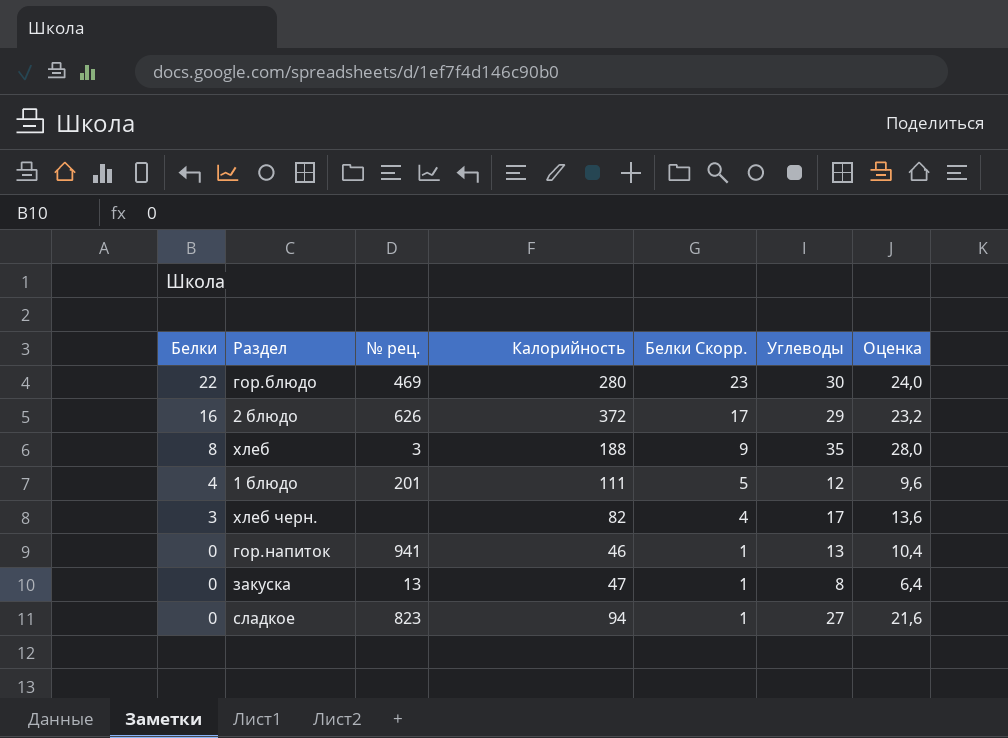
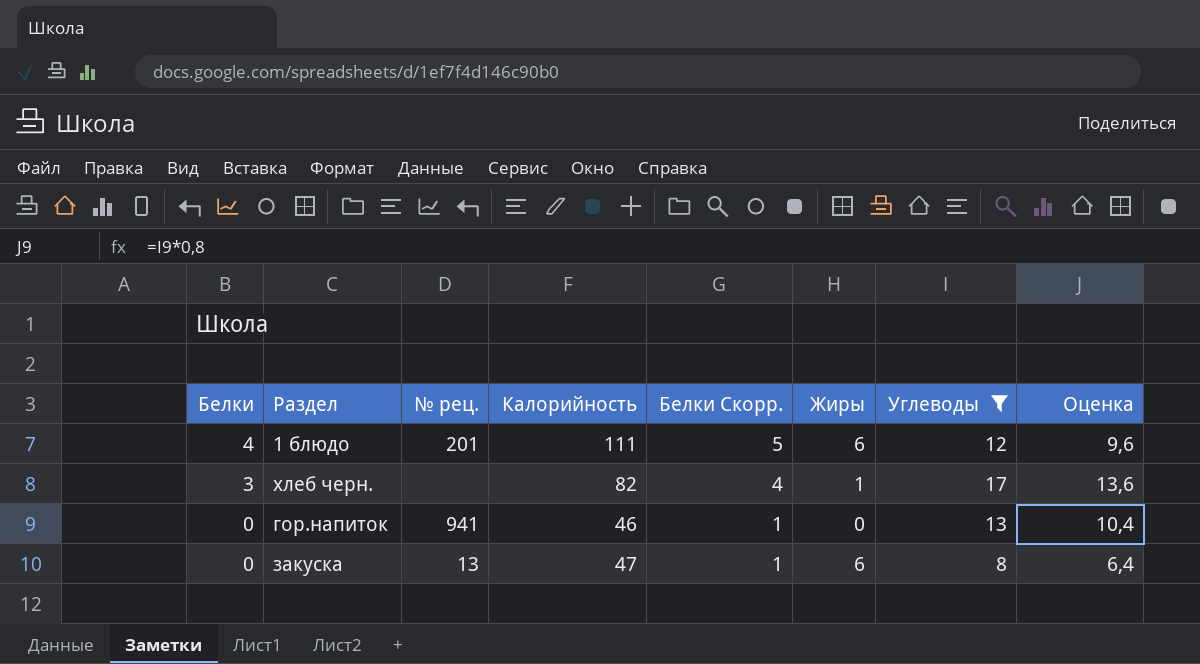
filter: none -> Углеводы <= 17
column Жиры | position: none -> 6

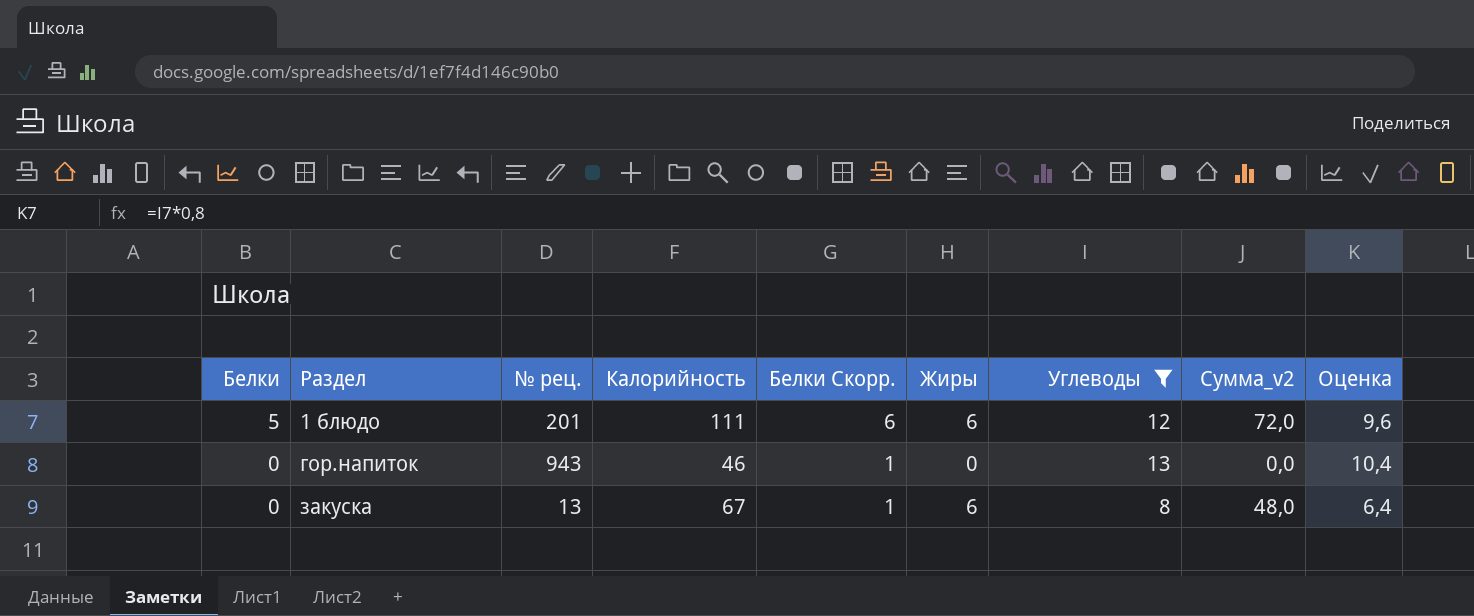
column Сумма_v2 | formula: none -> [Жиры] * [Углеводы]
row хлеб черн.: 3 | none | 82 | 4 | 1 | 17 | 13,6 -> none
1 блюдо | Белки: 4 -> 5
1 блюдо | Белки Скорр.: 5 -> 6
гор.напиток | № рец.: 941 -> 943
закуска | Калорийность: 47 -> 67

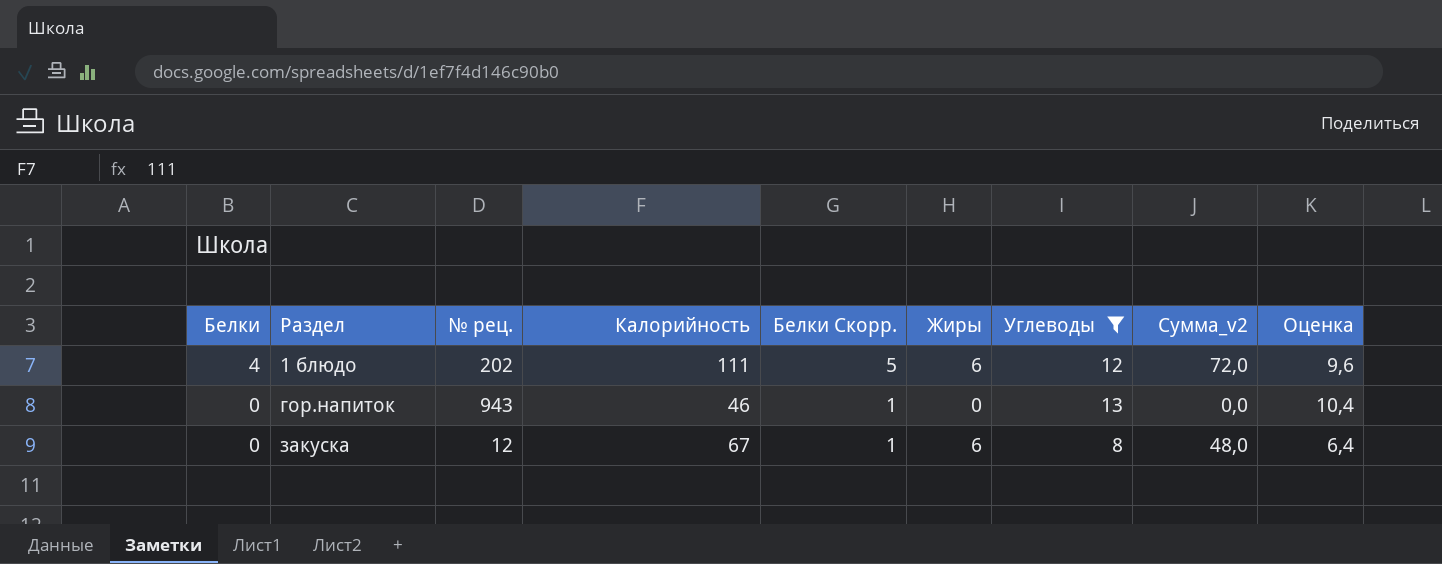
1 блюдо | Белки: 5 -> 4
1 блюдо | № рец.: 201 -> 202
1 блюдо | Белки Скорр.: 6 -> 5
закуска | № рец.: 13 -> 12

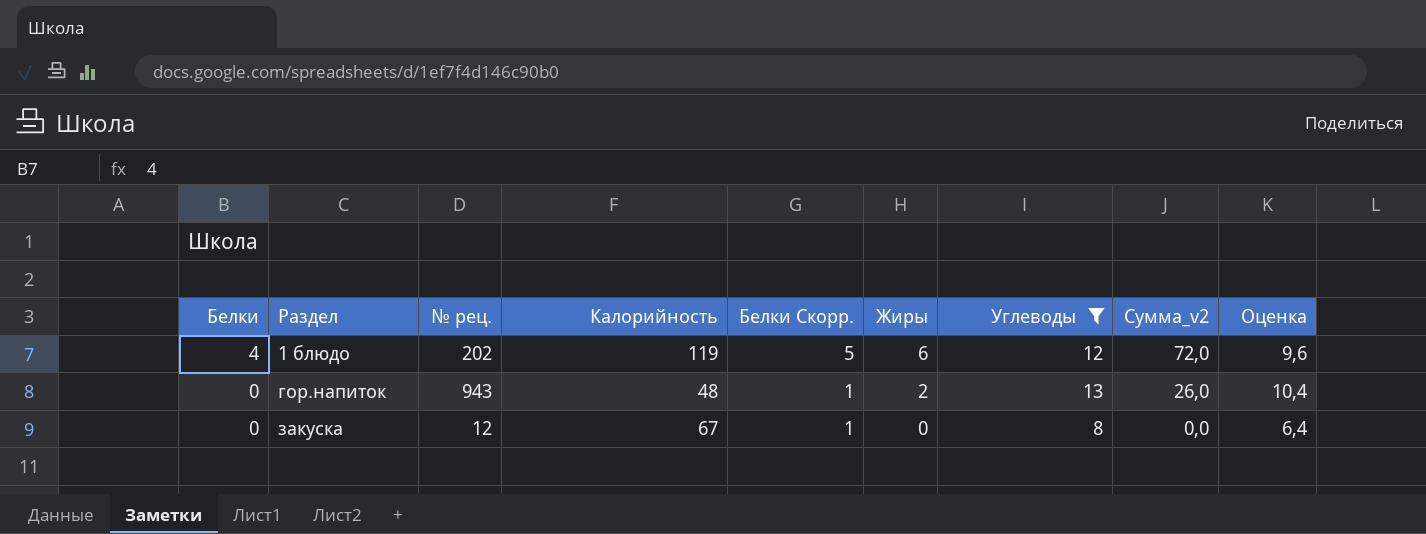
1 блюдо | Калорийность: 111 -> 119
гор.напиток | Калорийность: 46 -> 48
гор.напиток | Жиры: 0 -> 2
гор.напиток | Сумма_v2: 0,0 -> 26,0
закуска | Жиры: 6 -> 0
закуска | Сумма_v2: 48,0 -> 0,0

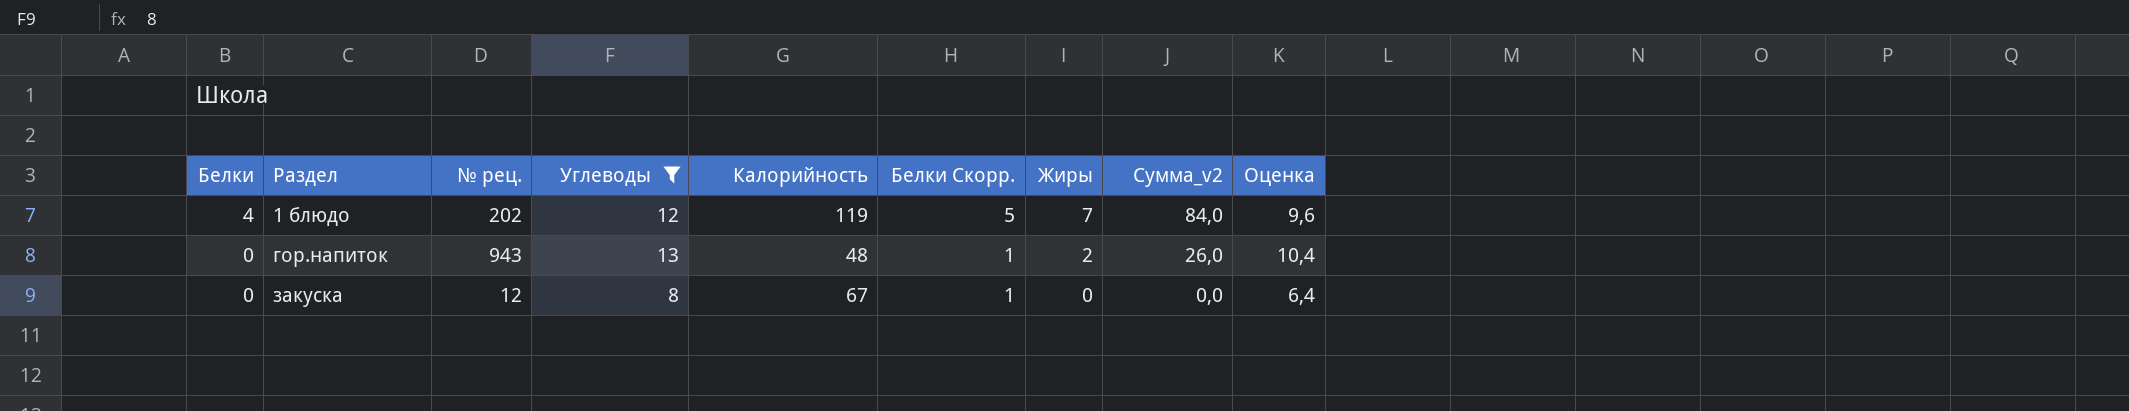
column Углеводы | position: 7 -> 4
1 блюдо | Жиры: 6 -> 7
1 блюдо | Сумма_v2: 72,0 -> 84,0

